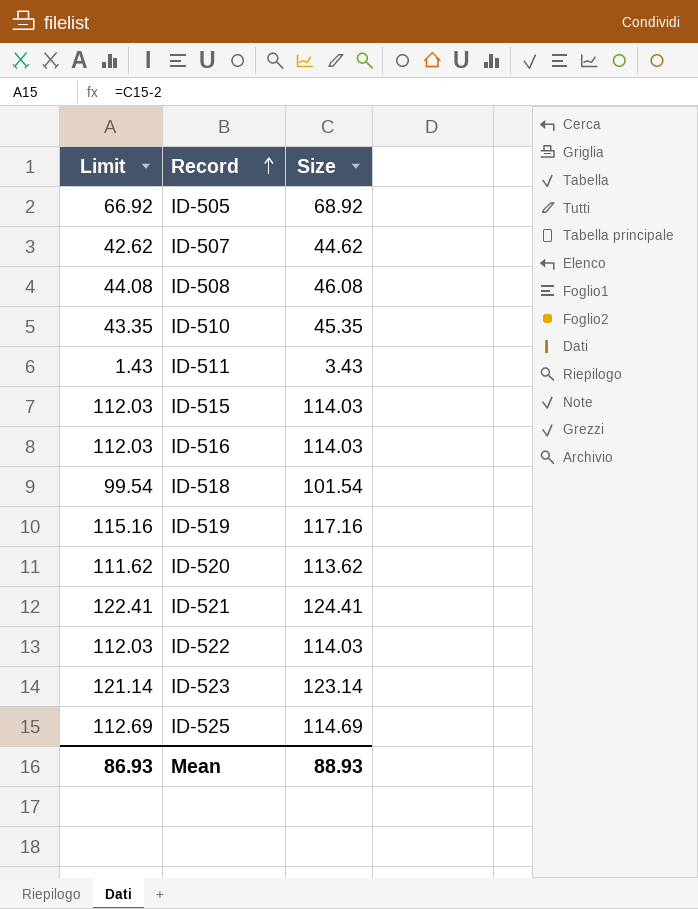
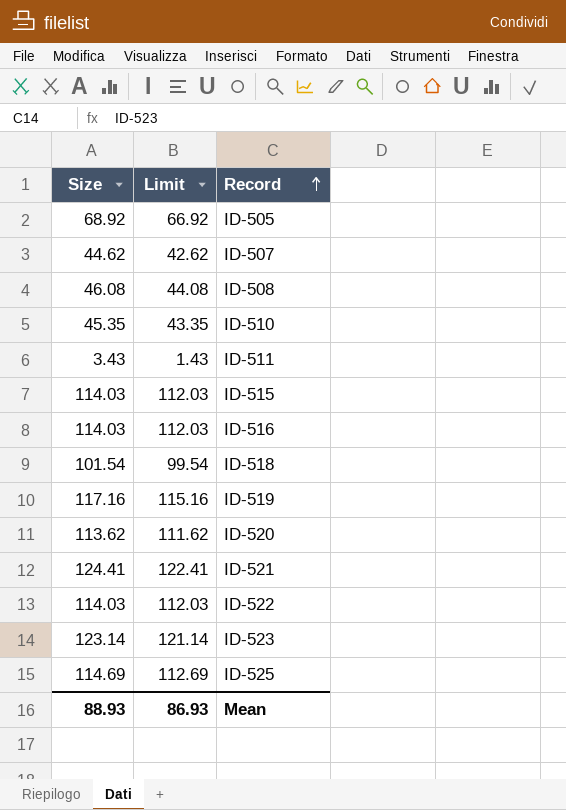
column Size | position: 3 -> 1

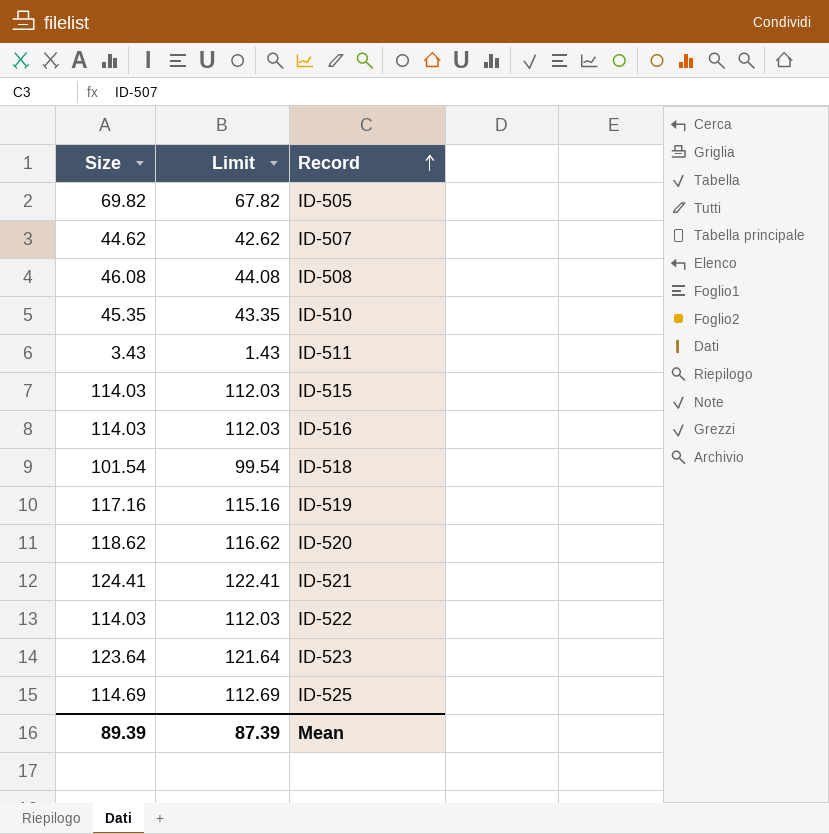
ID-505 | Size: 68.92 -> 69.82
ID-505 | Limit: 66.92 -> 67.82
ID-520 | Size: 113.62 -> 118.62
ID-520 | Limit: 111.62 -> 116.62
ID-523 | Size: 123.14 -> 123.64
ID-523 | Limit: 121.14 -> 121.64
Mean | Size: 88.93 -> 89.39
Mean | Limit: 86.93 -> 87.39

